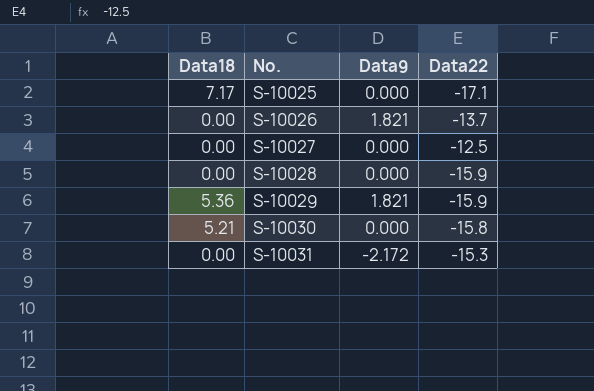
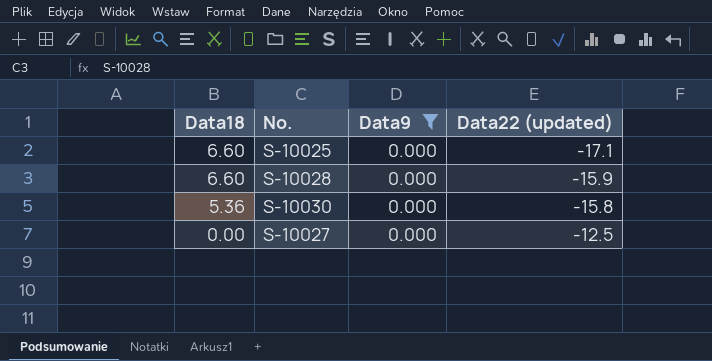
filter: none -> Data9 = 0.000
row order: No. ascending -> Data18 descending
column name: Data22 -> Data22 (updated)
S-10025 | Data18: 7.17 -> 6.60
S-10028 | Data18: 0.00 -> 6.60
S-10030 | Data18: 5.21 -> 5.36

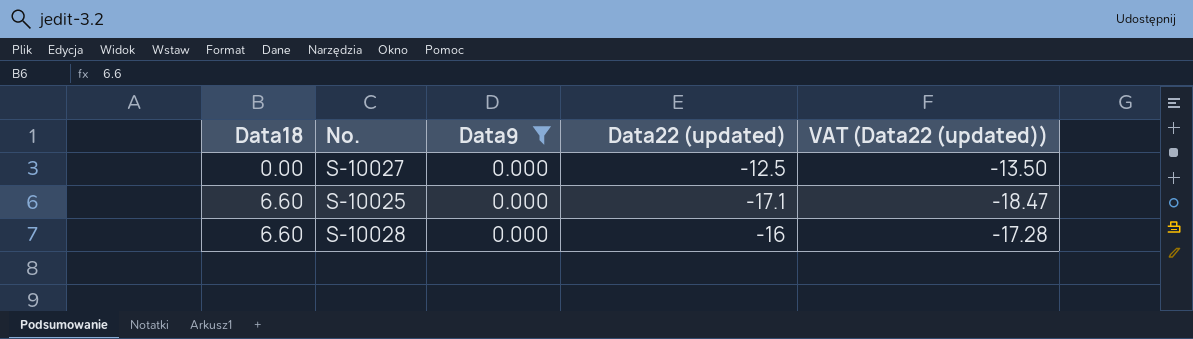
row order: Data18 descending -> Data18 ascending
column VAT (Data22 (updated)) | formula: none -> [Data22 (updated)] * 1.08
row S-10030: 5.36 | 0.000 | -15.8 -> none
S-10028 | Data22 (updated): -15.9 -> -16

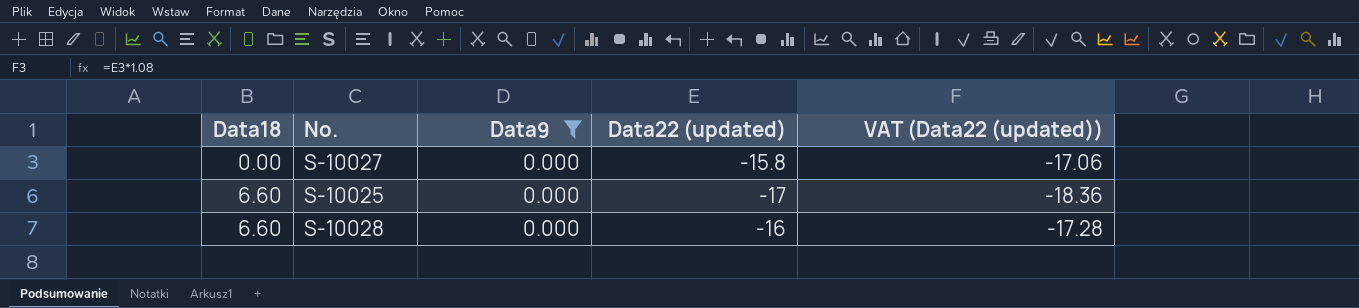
S-10027 | Data22 (updated): -12.5 -> -15.8
S-10027 | VAT (Data22 (updated)): -13.50 -> -17.06
S-10025 | Data22 (updated): -17.1 -> -17
S-10025 | VAT (Data22 (updated)): -18.47 -> -18.36

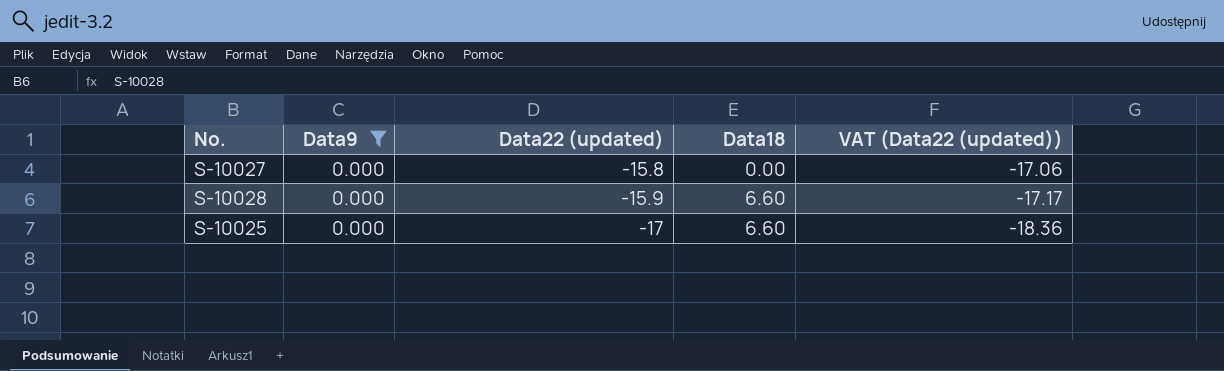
row order: Data18 ascending -> Data22 (updated) descending
column Data18 | position: 1 -> 4
S-10028 | Data22 (updated): -16 -> -15.9
S-10028 | VAT (Data22 (updated)): -17.28 -> -17.17

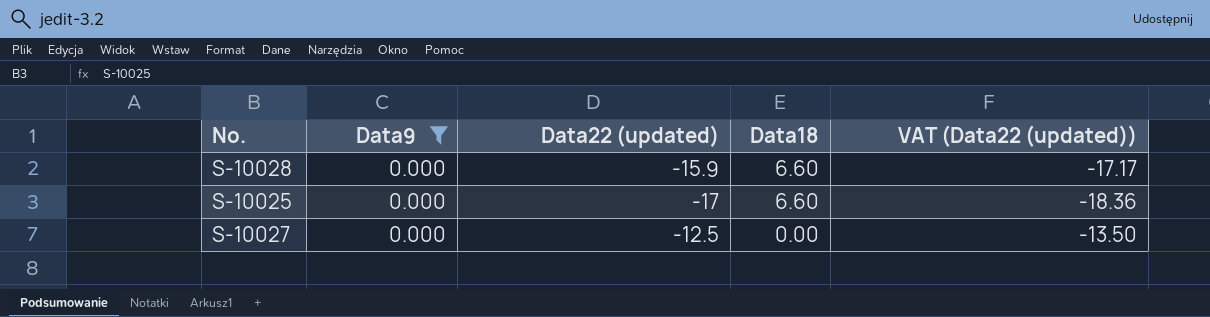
row order: Data22 (updated) descending -> Data18 descending
S-10027 | Data22 (updated): -15.8 -> -12.5
S-10027 | VAT (Data22 (updated)): -17.06 -> -13.50

